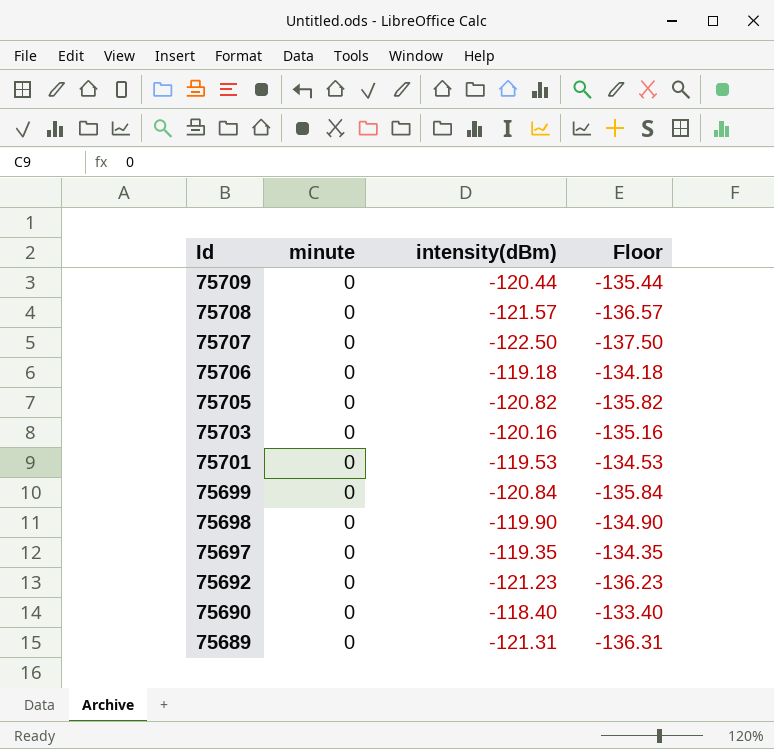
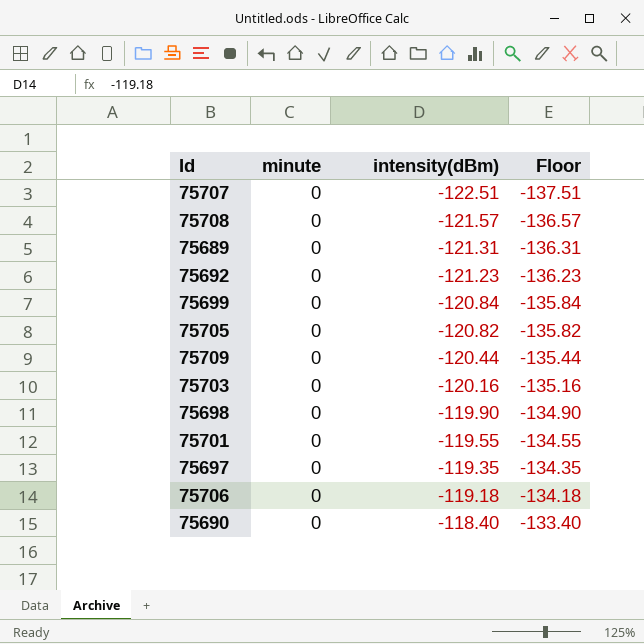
row order: Id descending -> intensity(dBm) ascending
75707 | intensity(dBm): -122.50 -> -122.51
75707 | Floor: -137.50 -> -137.51
75701 | intensity(dBm): -119.53 -> -119.55
75701 | Floor: -134.53 -> -134.55

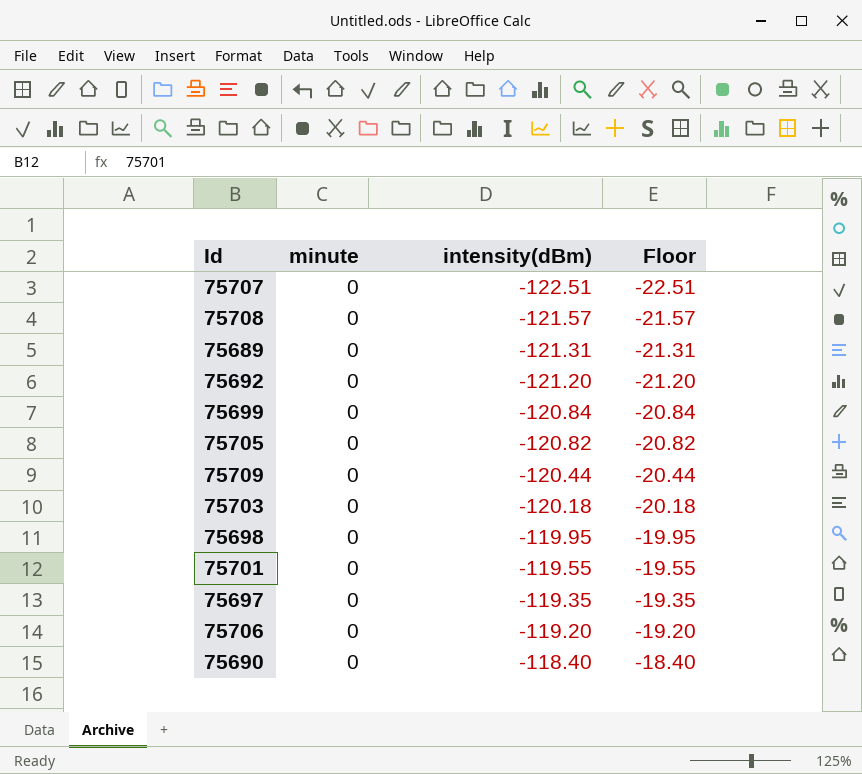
column Floor | formula: [intensity(dBm)] - 15 -> [intensity(dBm)] + 100
75692 | intensity(dBm): -121.23 -> -121.20
75703 | intensity(dBm): -120.16 -> -120.18
75698 | intensity(dBm): -119.90 -> -119.95
75706 | intensity(dBm): -119.18 -> -119.20

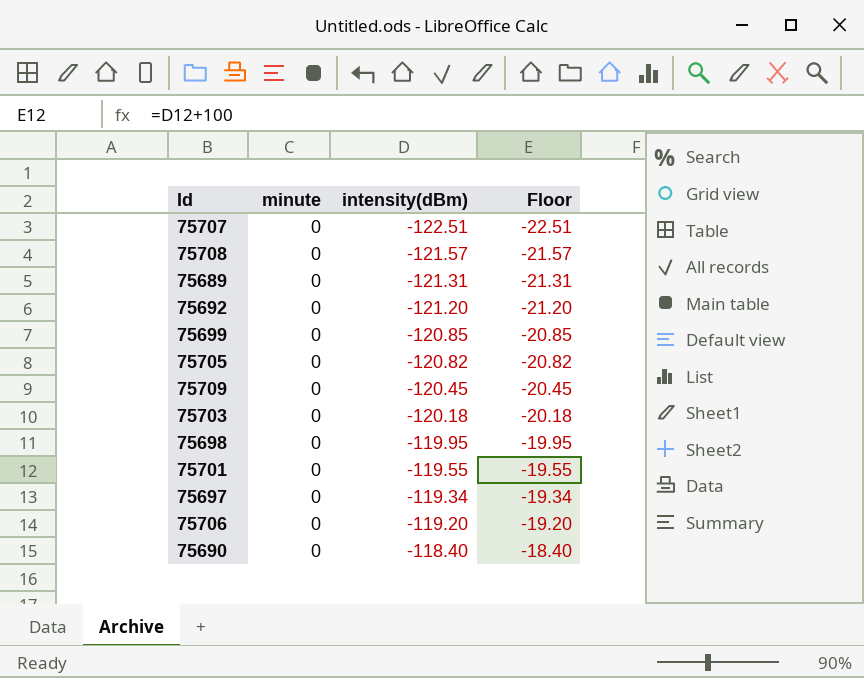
75699 | intensity(dBm): -120.84 -> -120.85
75699 | Floor: -20.84 -> -20.85
75709 | intensity(dBm): -120.44 -> -120.45
75709 | Floor: -20.44 -> -20.45
75697 | intensity(dBm): -119.35 -> -119.34
75697 | Floor: -19.35 -> -19.34

